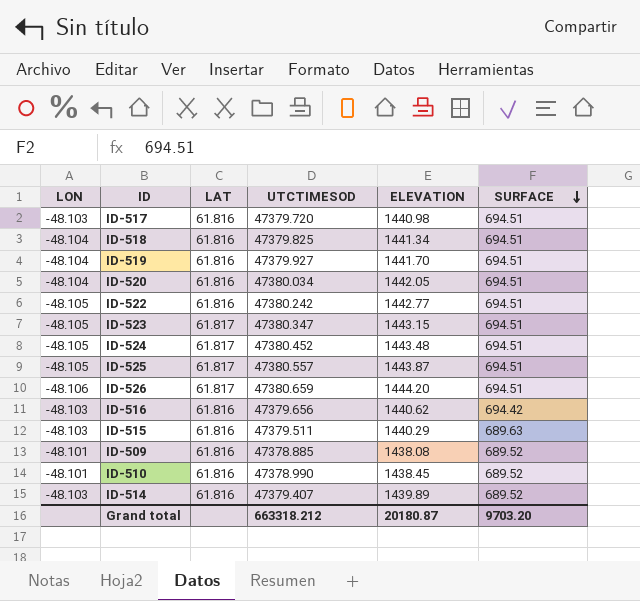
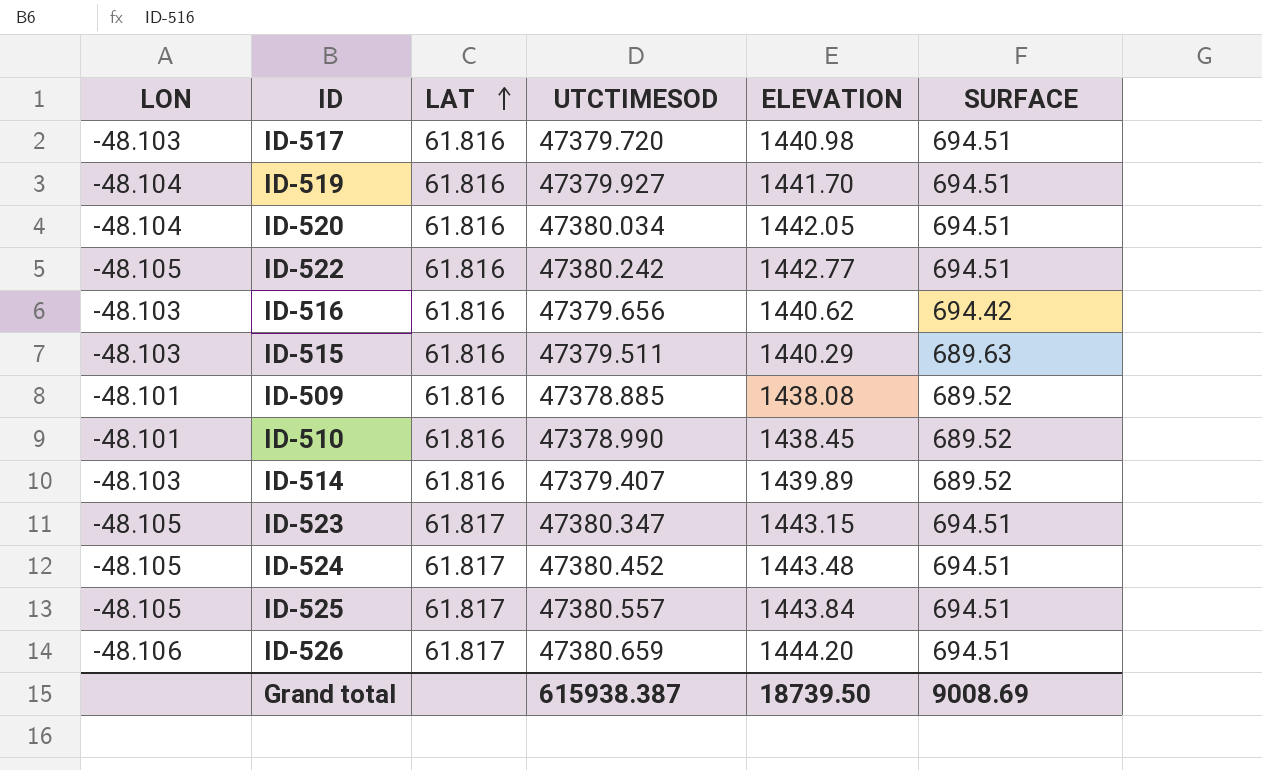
row order: SURFACE descending -> LAT ascending
row ID-518: -48.104 | 61.816 | 47379.825 | 1441.34 | 694.51 -> none
ID-525 | ELEVATION: 1443.87 -> 1443.84
Grand total | UTCTIMESOD: 663318.212 -> 615938.387
Grand total | ELEVATION: 20180.87 -> 18739.50
Grand total | SURFACE: 9703.20 -> 9008.69

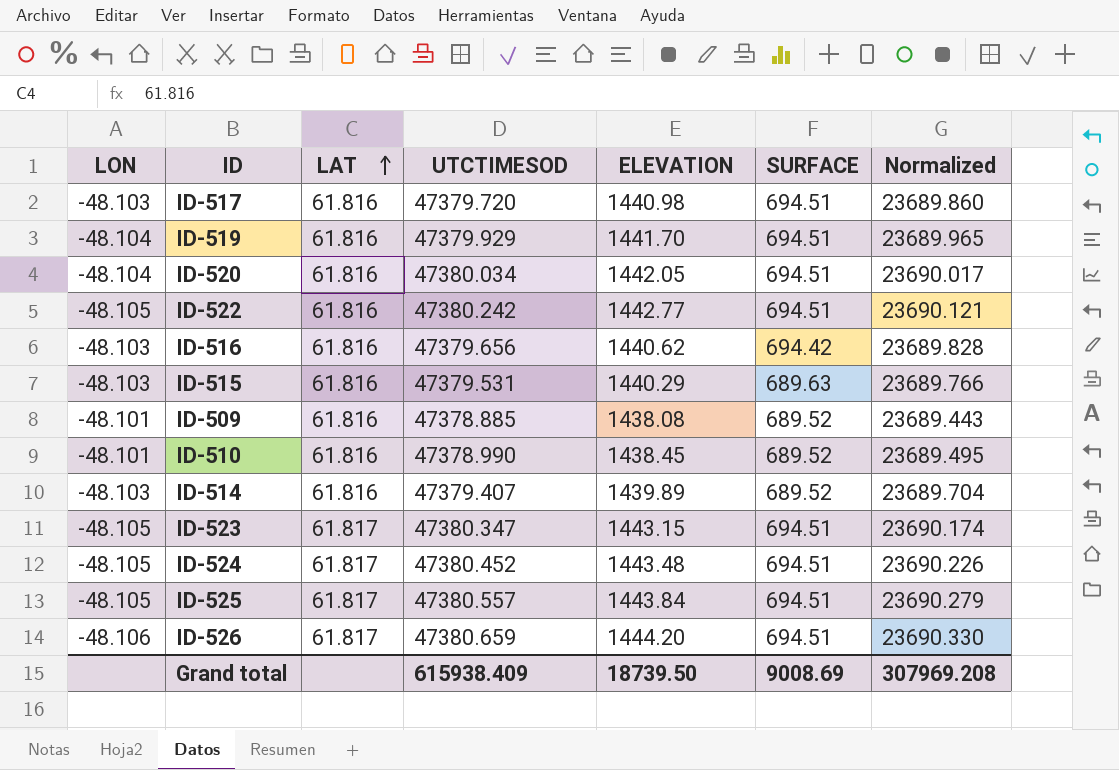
column Normalized | formula: none -> [UTCTIMESOD] * 0.5
ID-519 | UTCTIMESOD: 47379.927 -> 47379.929
ID-515 | UTCTIMESOD: 47379.511 -> 47379.531
Grand total | UTCTIMESOD: 615938.387 -> 615938.409

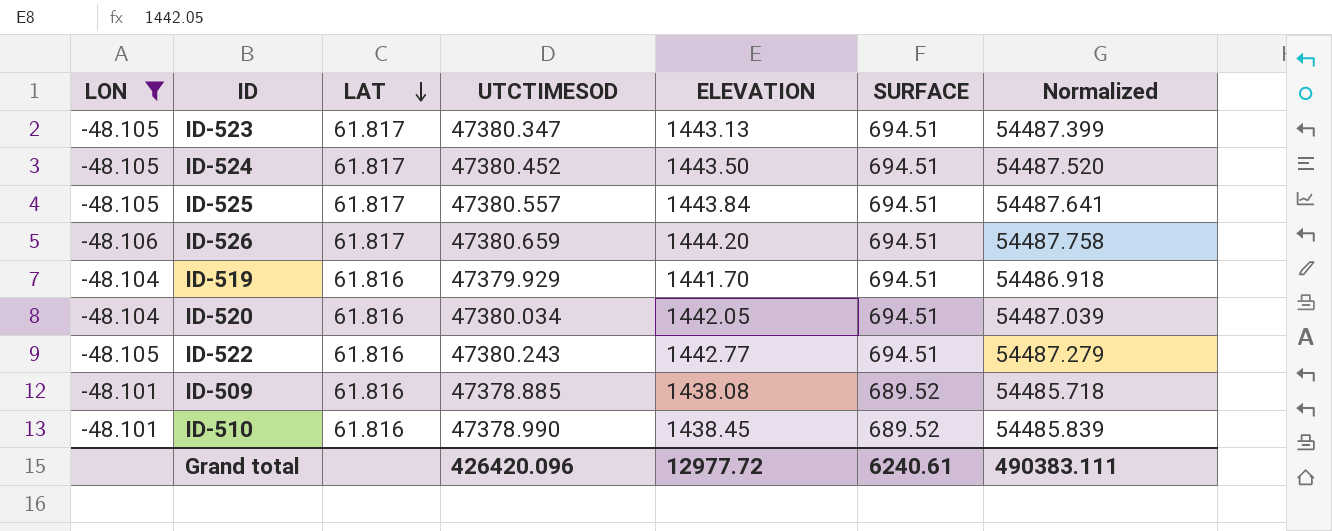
filter: none -> LON != -48.103
row order: LAT ascending -> LAT descending
column Normalized | formula: [UTCTIMESOD] * 0.5 -> [UTCTIMESOD] * 1.15
ID-523 | ELEVATION: 1443.15 -> 1443.13
ID-524 | ELEVATION: 1443.48 -> 1443.50
ID-522 | UTCTIMESOD: 47380.242 -> 47380.243
Grand total | UTCTIMESOD: 615938.409 -> 426420.096
Grand total | ELEVATION: 18739.50 -> 12977.72
Grand total | SURFACE: 9008.69 -> 6240.61
Grand total | Normalized: 307969.208 -> 490383.111

